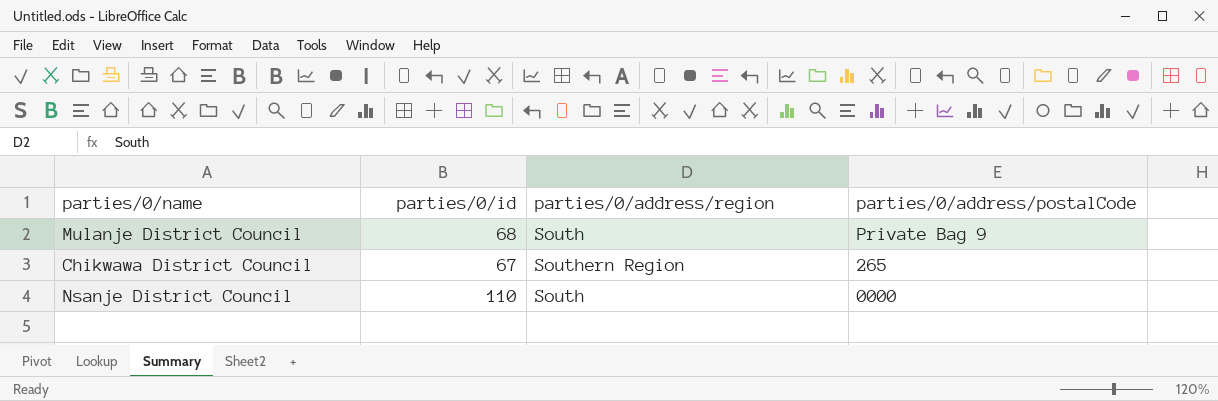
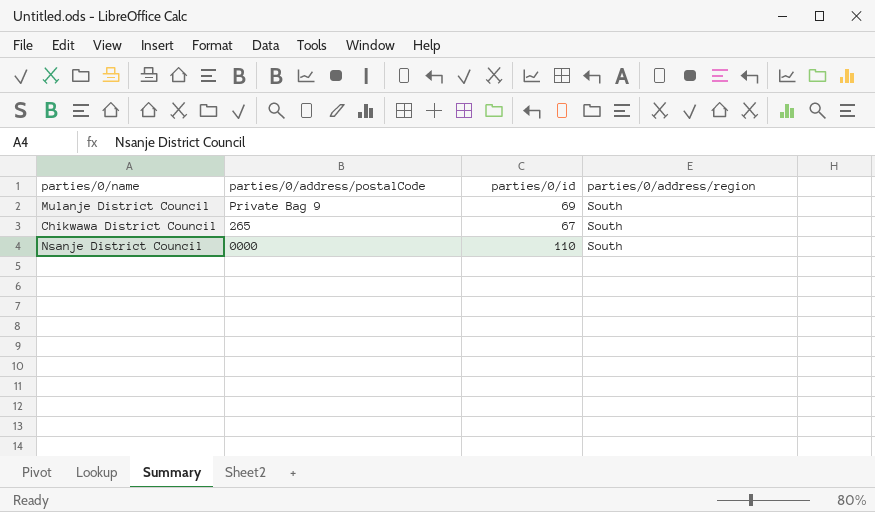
column parties/0/address/postalCode | position: 4 -> 2
Mulanje District Council | parties/0/id: 68 -> 69
Chikwawa District Council | parties/0/address/region: Southern Region -> South

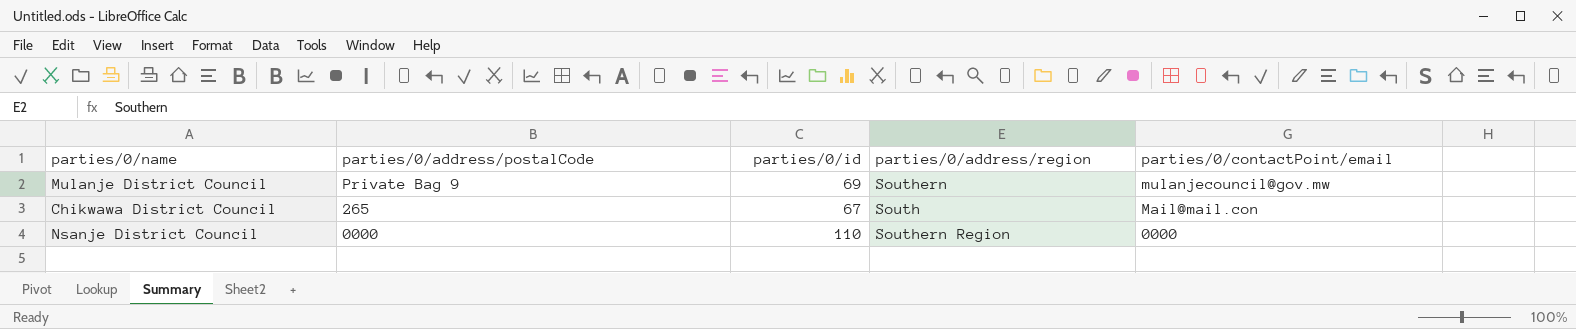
column parties/0/contactPoint/email | position: none -> 5
Mulanje District Council | parties/0/address/region: South -> Southern
Nsanje District Council | parties/0/address/region: South -> Southern Region

